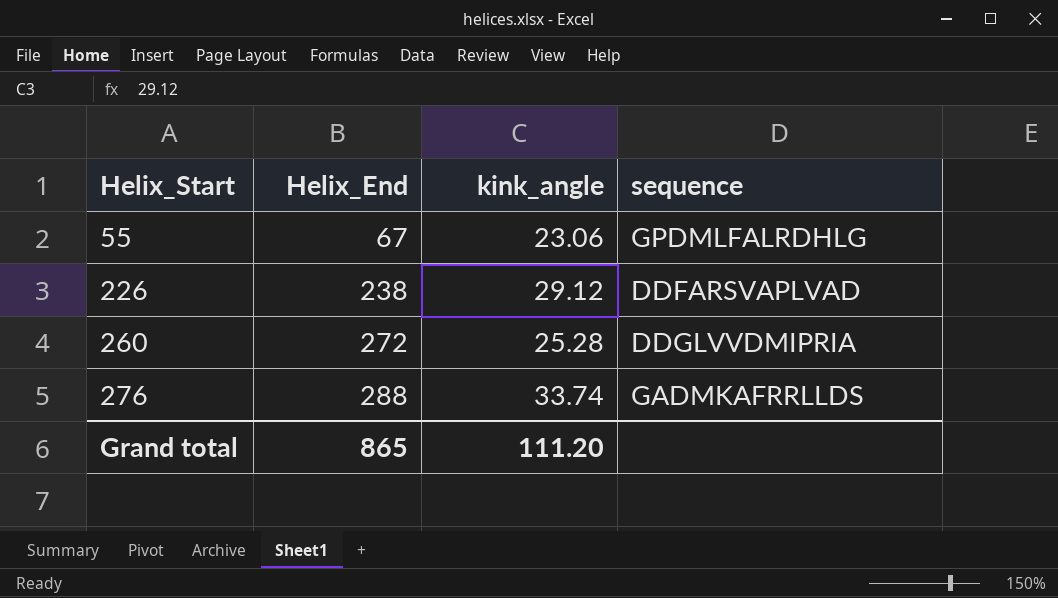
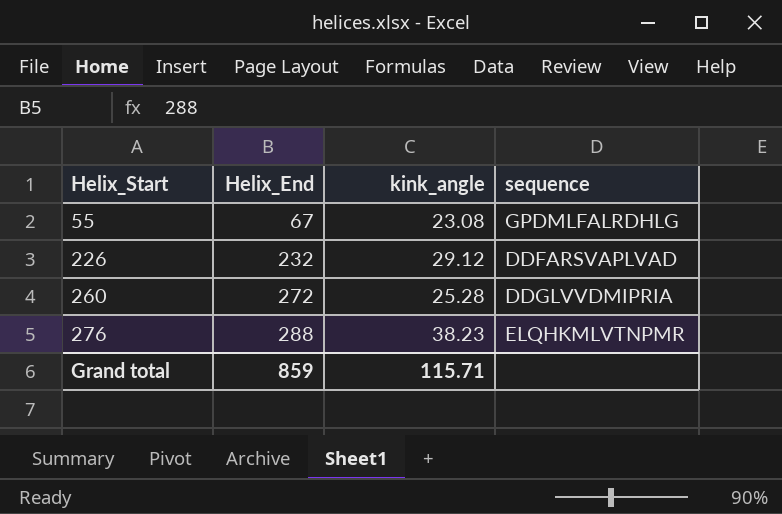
55 | kink_angle: 23.06 -> 23.08
226 | Helix_End: 238 -> 232
276 | kink_angle: 33.74 -> 38.23
276 | sequence: GADMKAFRRLLDS -> ELQHKMLVTNPMR
Grand total | Helix_End: 865 -> 859
Grand total | kink_angle: 111.20 -> 115.71

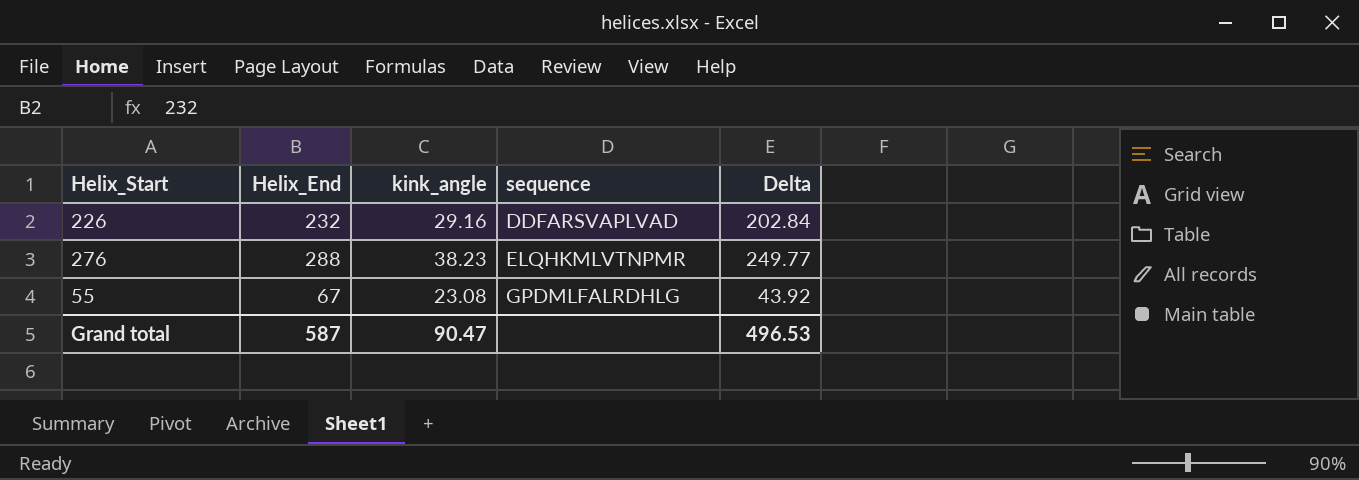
row order: Helix_Start ascending -> sequence ascending
column Delta | formula: none -> [Helix_End] - [kink_angle]
row 260: 272 | 25.28 | DDGLVVDMIPRIA -> none
226 | kink_angle: 29.12 -> 29.16
Grand total | Helix_End: 859 -> 587
Grand total | kink_angle: 115.71 -> 90.47

